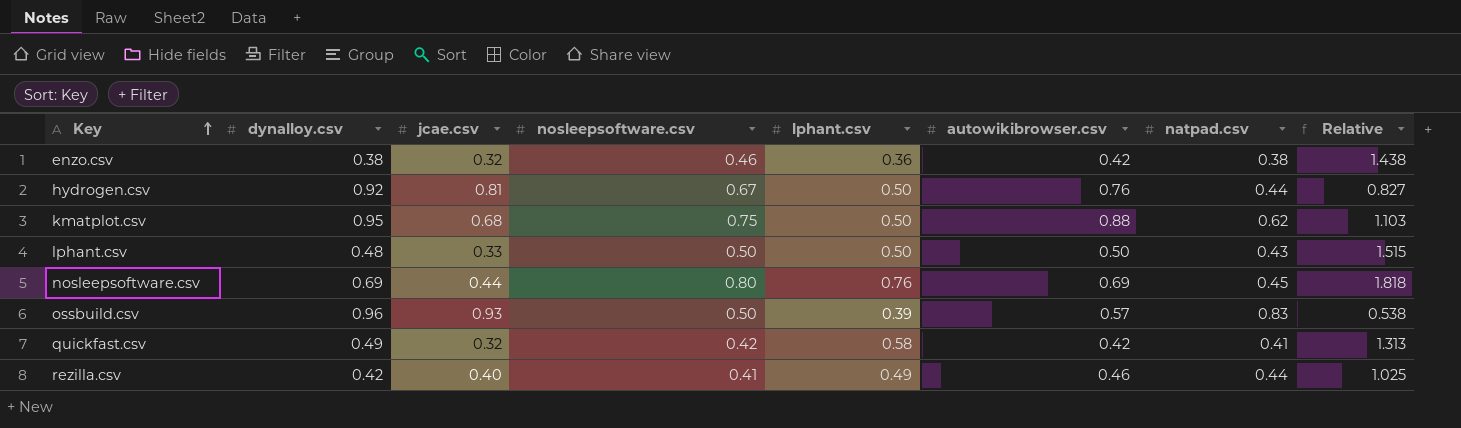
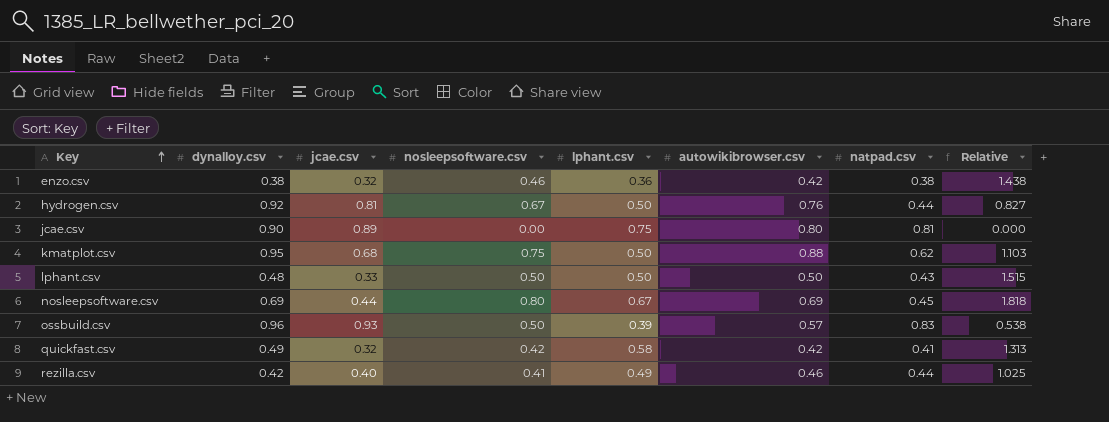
row jcae.csv: none -> 0.90 | 0.89 | 0.00 | 0.75 | 0.80 | 0.81 | 0.000
nosleepsoftware.csv | lphant.csv: 0.76 -> 0.67

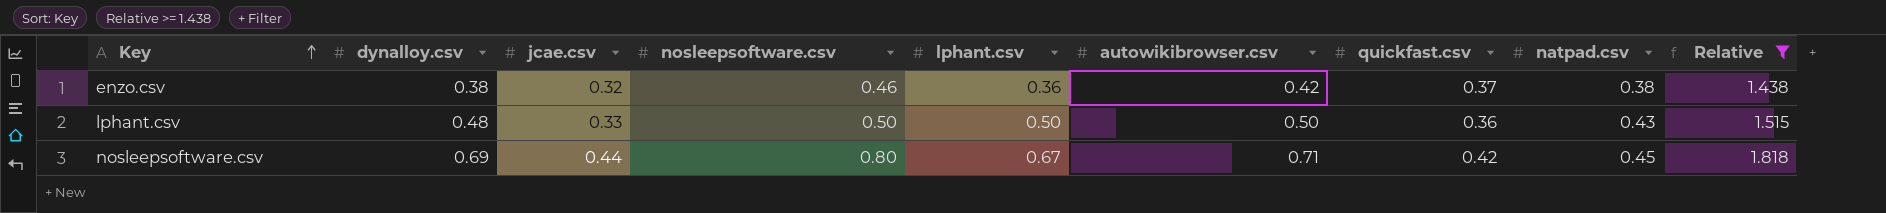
filter: none -> Relative >= 1.438
column quickfast.csv | position: none -> 7
nosleepsoftware.csv | autowikibrowser.csv: 0.69 -> 0.71

